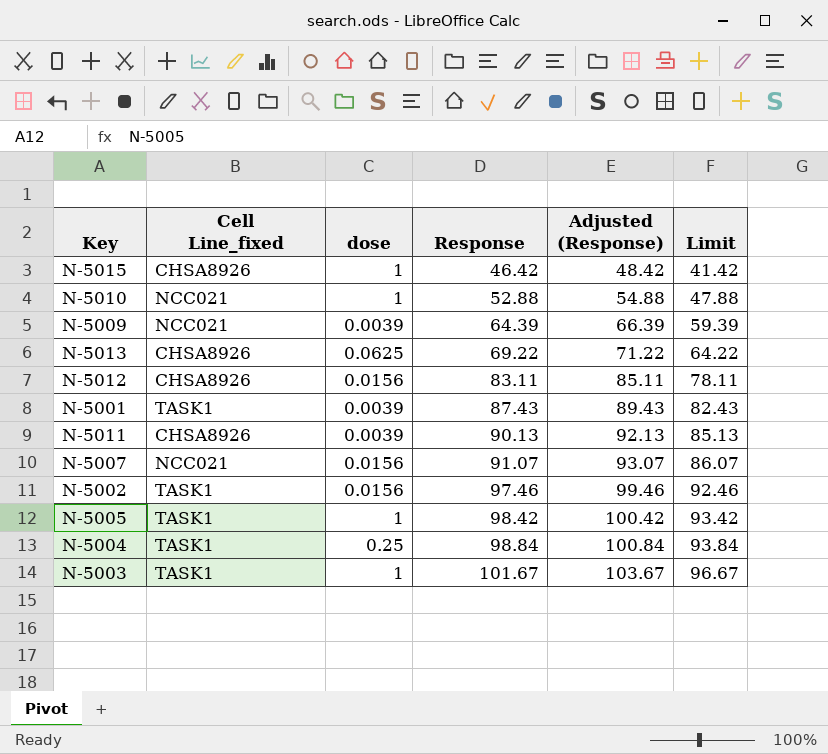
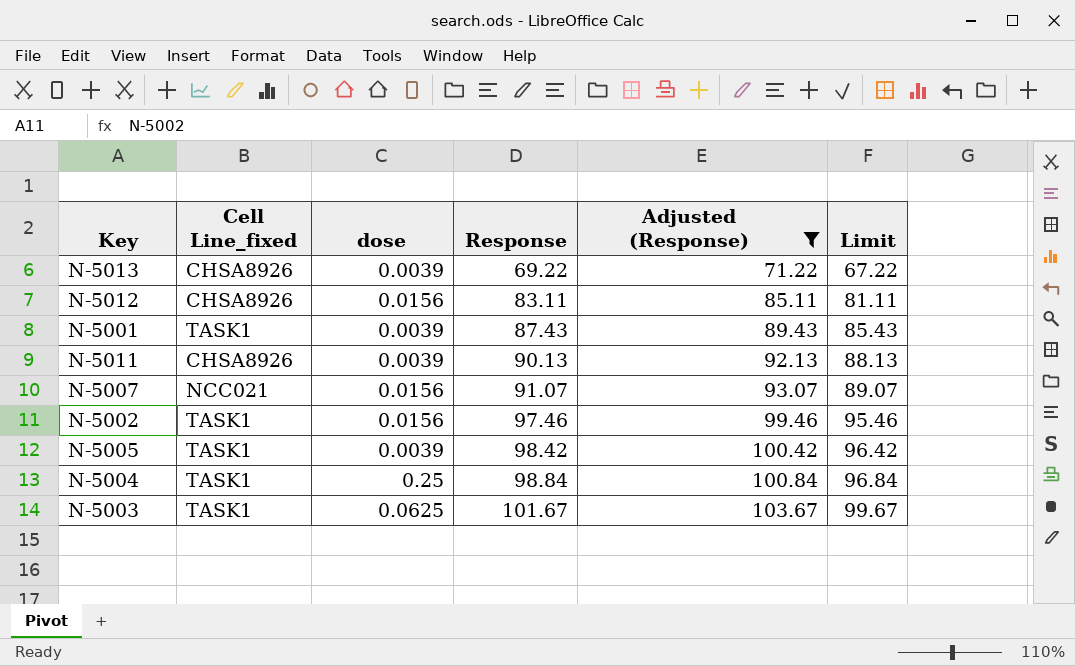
filter: none -> Adjusted (Response) >= 71.22
column Limit | formula: [Response] - 5 -> [Response] - 2
N-5013 | dose: 0.0625 -> 0.0039
N-5005 | dose: 1 -> 0.0039
N-5003 | dose: 1 -> 0.0625

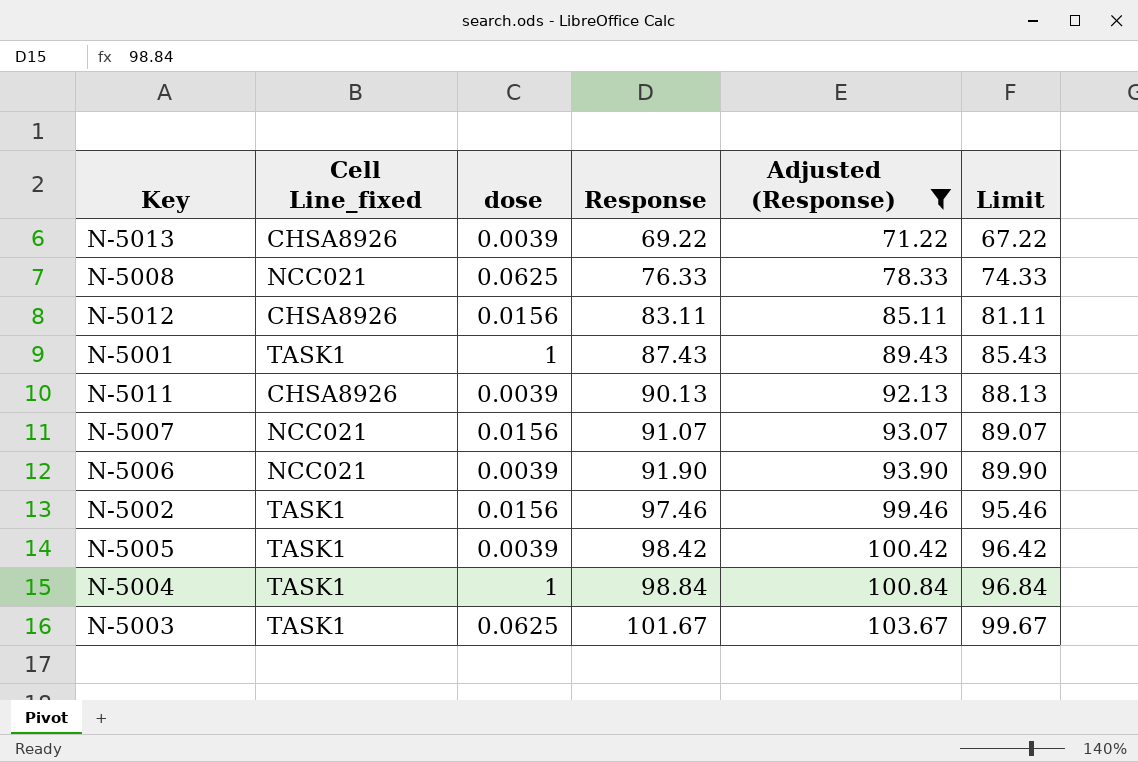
row N-5008: none -> NCC021 | 0.0625 | 76.33 | 78.33 | 74.33
N-5001 | dose: 0.0039 -> 1
row N-5006: none -> NCC021 | 0.0039 | 91.90 | 93.90 | 89.90
N-5004 | dose: 0.25 -> 1

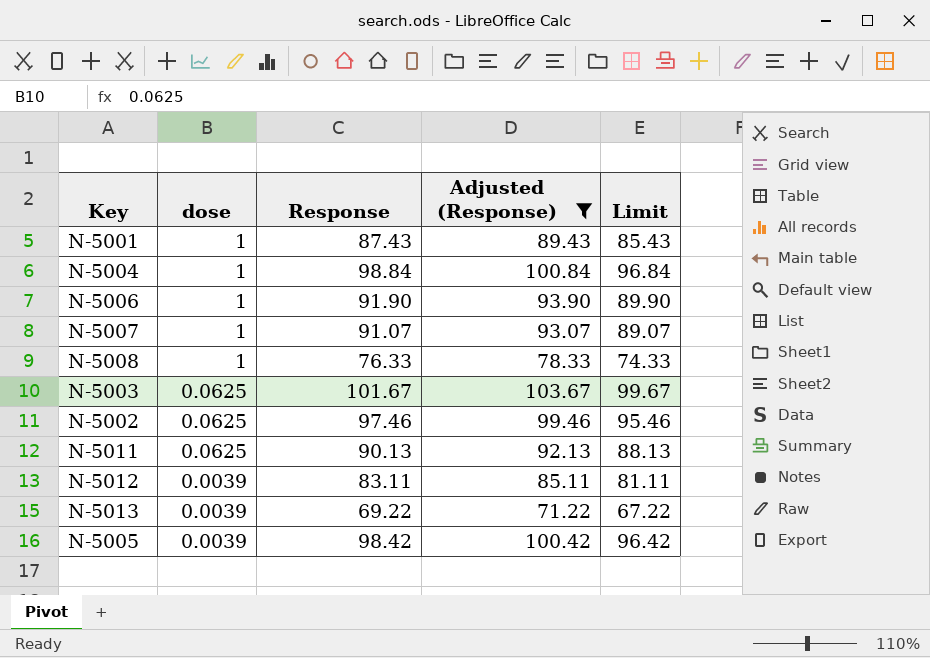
row order: Response ascending -> dose descending
column Cell Line_fixed | position: 2 -> none
N-5006 | dose: 0.0039 -> 1
N-5007 | dose: 0.0156 -> 1
N-5008 | dose: 0.0625 -> 1
N-5002 | dose: 0.0156 -> 0.0625
N-5011 | dose: 0.0039 -> 0.0625
N-5012 | dose: 0.0156 -> 0.0039

